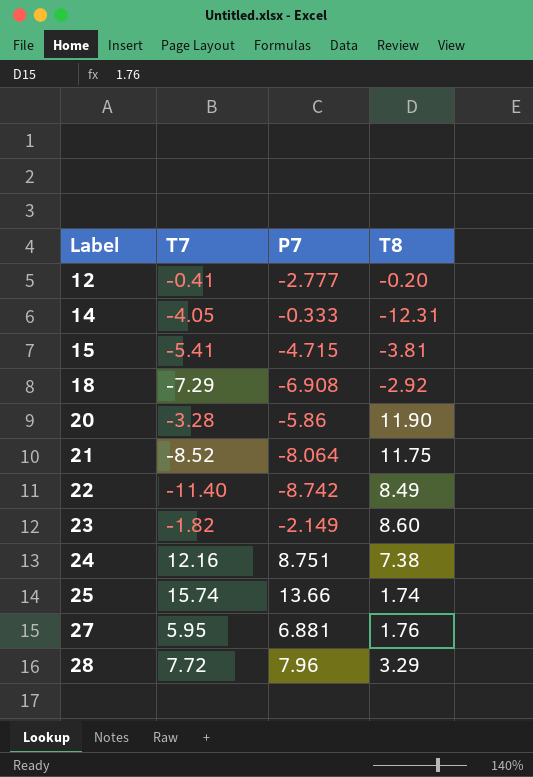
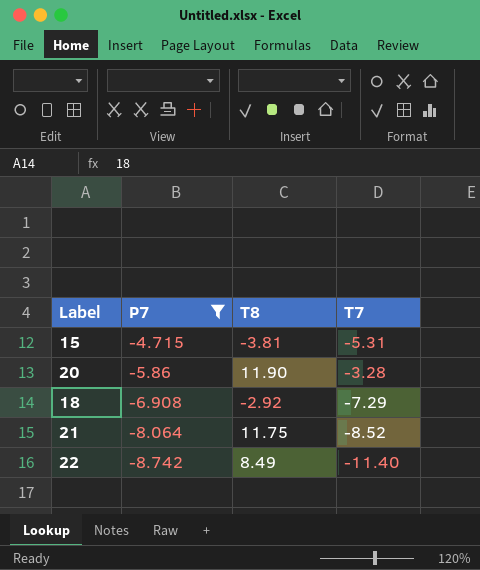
filter: none -> P7 <= -4.715
row order: Label ascending -> P7 descending
column T7 | position: 2 -> 4
15 | T7: -5.41 -> -5.31

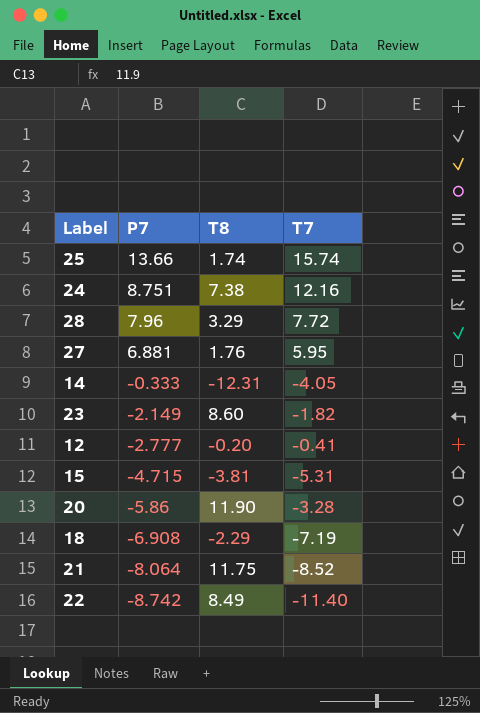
filter: P7 <= -4.715 -> none
18 | T8: -2.92 -> -2.29
18 | T7: -7.29 -> -7.19

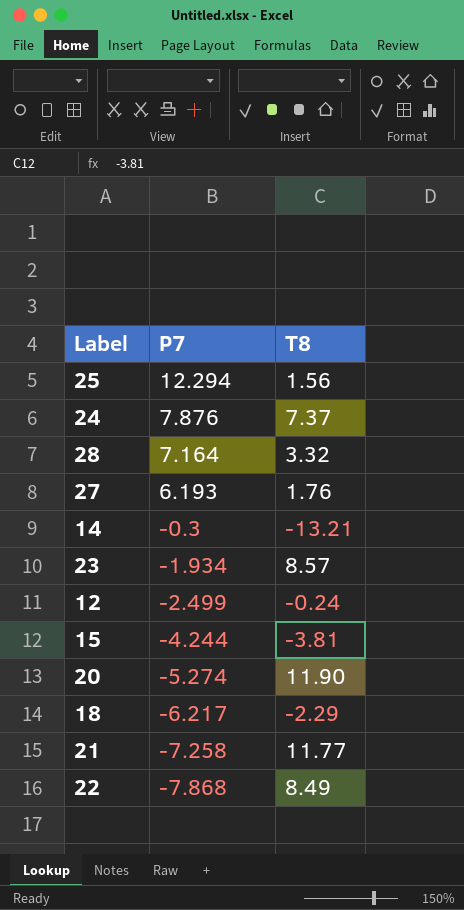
column T7 | position: 4 -> none
25 | P7: 13.66 -> 12.294
25 | T8: 1.74 -> 1.56
24 | P7: 8.751 -> 7.876
24 | T8: 7.38 -> 7.37
28 | P7: 7.96 -> 7.164
28 | T8: 3.29 -> 3.32
27 | P7: 6.881 -> 6.193
14 | P7: -0.333 -> -0.3
14 | T8: -12.31 -> -13.21
23 | P7: -2.149 -> -1.934
23 | T8: 8.60 -> 8.57
12 | P7: -2.777 -> -2.499
12 | T8: -0.20 -> -0.24
15 | P7: -4.715 -> -4.244
20 | P7: -5.86 -> -5.274
18 | P7: -6.908 -> -6.217
21 | P7: -8.064 -> -7.258
21 | T8: 11.75 -> 11.77
22 | P7: -8.742 -> -7.868

